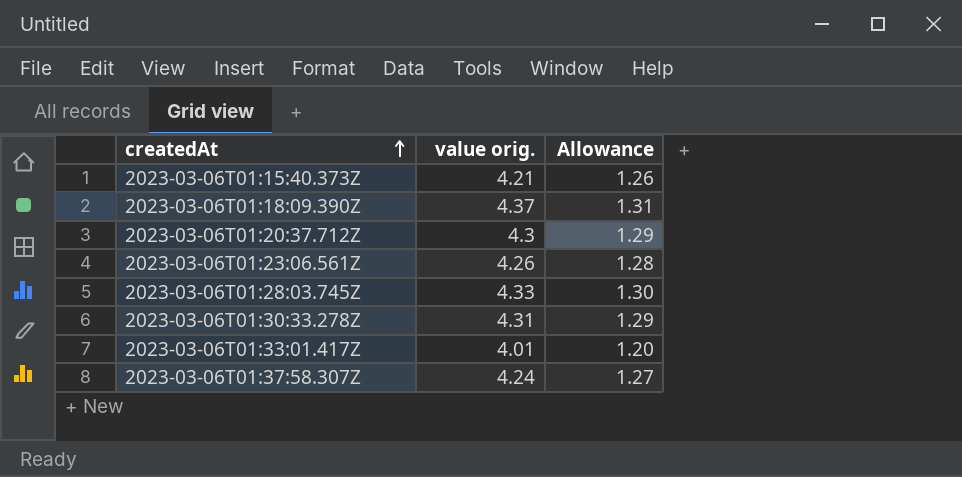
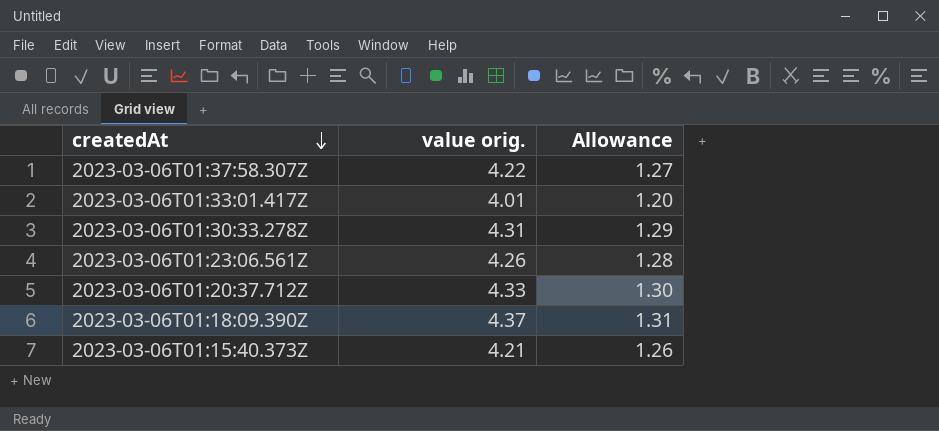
row order: createdAt ascending -> createdAt descending
row 2023-03-06T01:28:03.745Z: 4.33 | 1.30 -> none
2023-03-06T01:37:58.307Z | value orig.: 4.24 -> 4.22
2023-03-06T01:20:37.712Z | value orig.: 4.3 -> 4.33
2023-03-06T01:20:37.712Z | Allowance: 1.29 -> 1.30

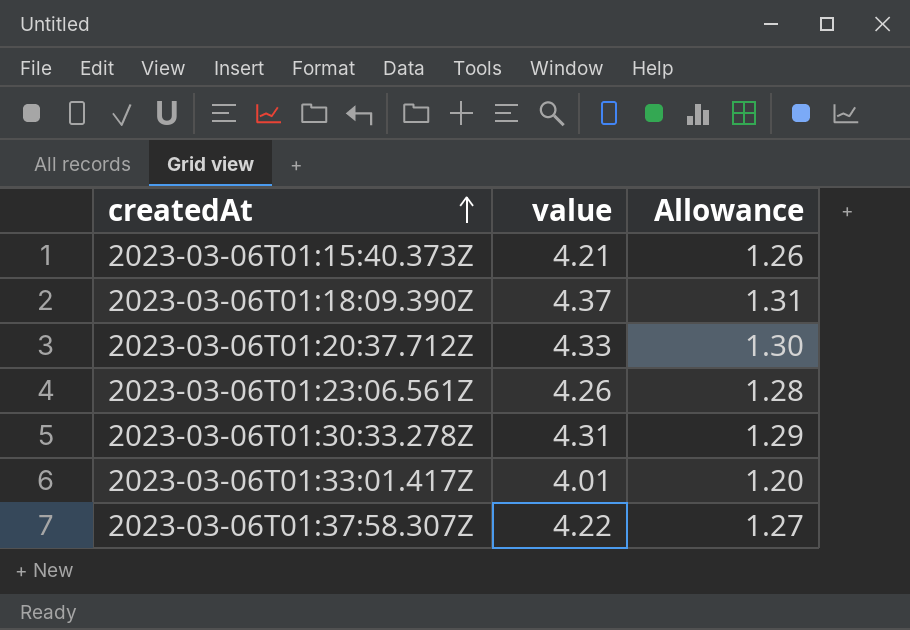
row order: createdAt descending -> createdAt ascending
column name: value orig. -> value

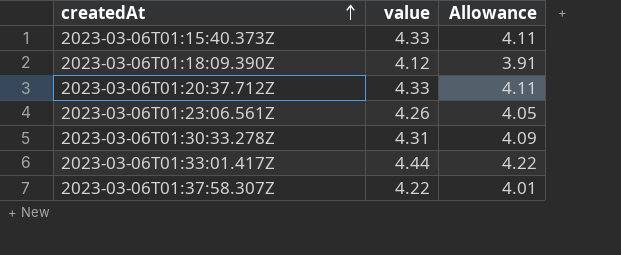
column Allowance | formula: [value] * 0.3 -> [value] * 0.95
2023-03-06T01:15:40.373Z | value: 4.21 -> 4.33
2023-03-06T01:18:09.390Z | value: 4.37 -> 4.12
2023-03-06T01:33:01.417Z | value: 4.01 -> 4.44

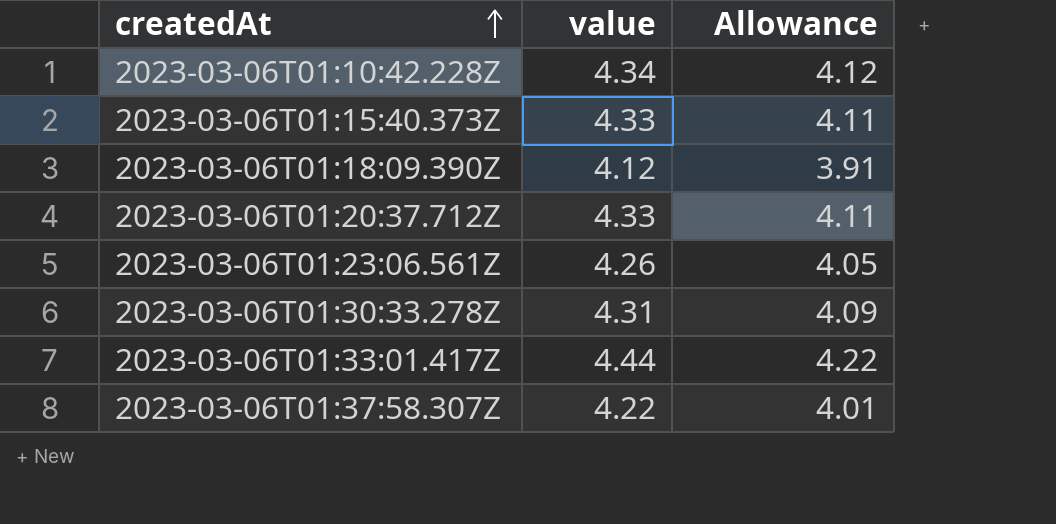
row 2023-03-06T01:10:42.228Z: none -> 4.34 | 4.12

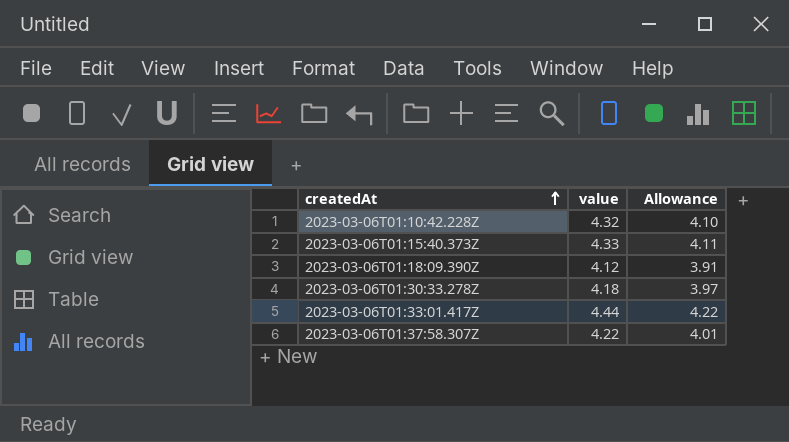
row 2023-03-06T01:20:37.712Z: 4.33 | 4.11 -> none
row 2023-03-06T01:23:06.561Z: 4.26 | 4.05 -> none
2023-03-06T01:10:42.228Z | value: 4.34 -> 4.32
2023-03-06T01:10:42.228Z | Allowance: 4.12 -> 4.10
2023-03-06T01:30:33.278Z | value: 4.31 -> 4.18
2023-03-06T01:30:33.278Z | Allowance: 4.09 -> 3.97

